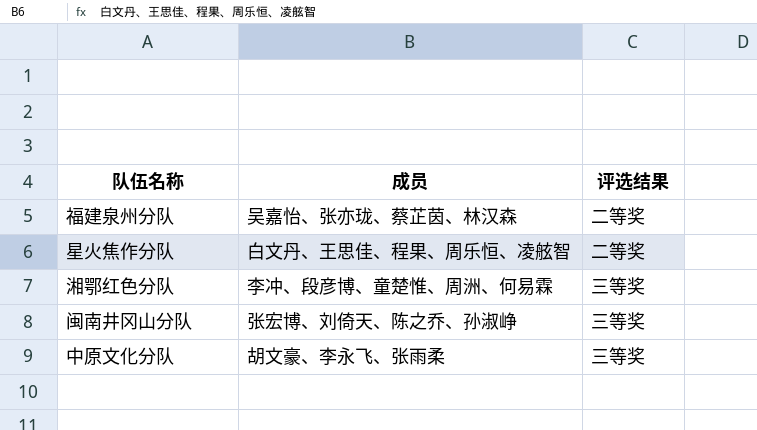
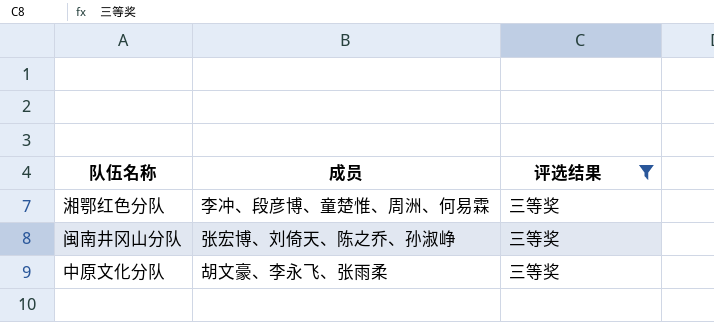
filter: none -> 评选结果 = 三等奖

